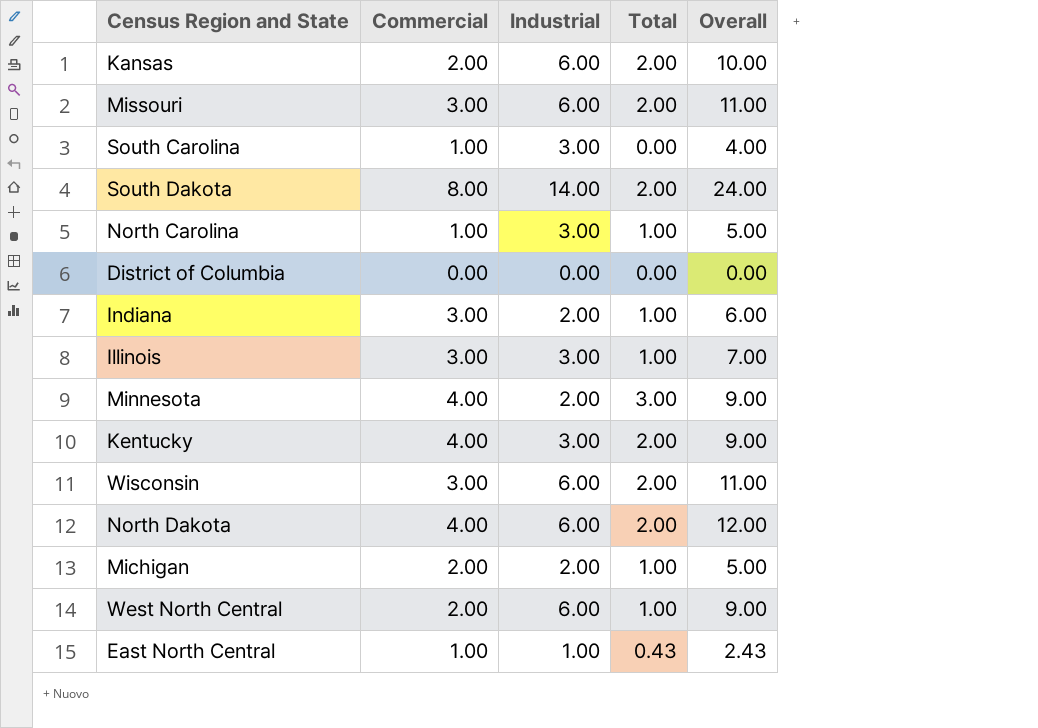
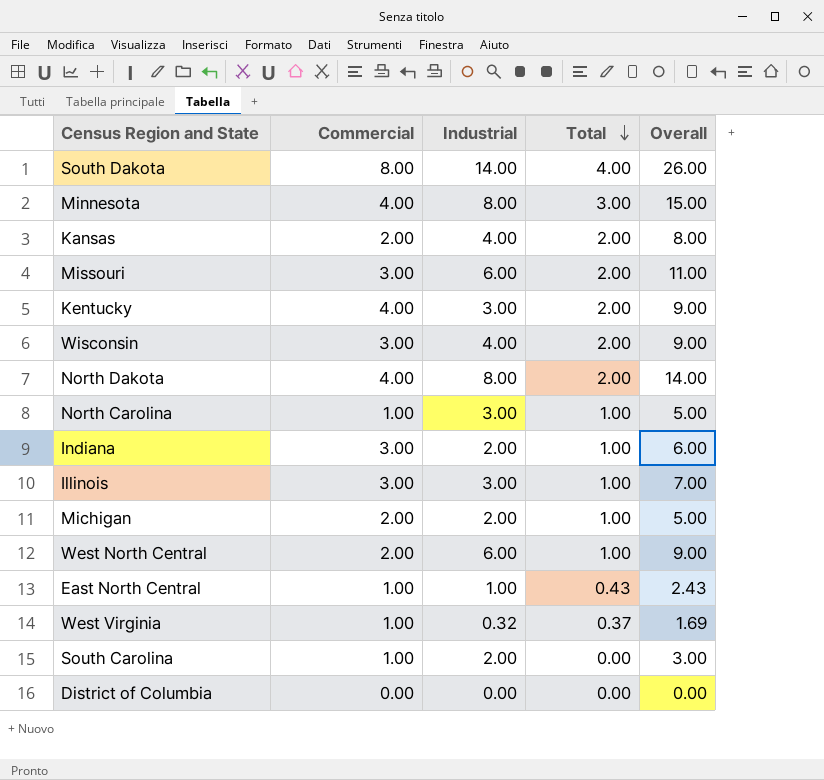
row order: none -> Total descending
South Dakota | Total: 2.00 -> 4.00
South Dakota | Overall: 24.00 -> 26.00
Minnesota | Industrial: 2.00 -> 8.00
Minnesota | Overall: 9.00 -> 15.00
Kansas | Industrial: 6.00 -> 4.00
Kansas | Overall: 10.00 -> 8.00
Wisconsin | Industrial: 6.00 -> 4.00
Wisconsin | Overall: 11.00 -> 9.00
North Dakota | Industrial: 6.00 -> 8.00
North Dakota | Overall: 12.00 -> 14.00
row West Virginia: none -> 1.00 | 0.32 | 0.37 | 1.69
South Carolina | Industrial: 3.00 -> 2.00
South Carolina | Overall: 4.00 -> 3.00

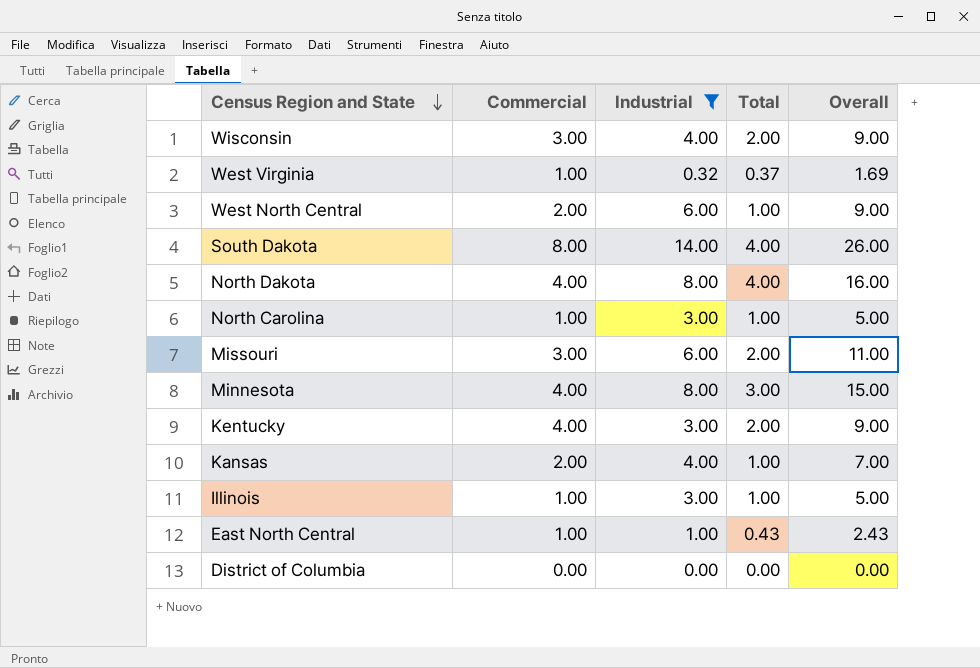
filter: none -> Industrial != 2.00
row order: Total descending -> Census Region and State descending
North Dakota | Total: 2.00 -> 4.00
North Dakota | Overall: 14.00 -> 16.00
Kansas | Total: 2.00 -> 1.00
Kansas | Overall: 8.00 -> 7.00
Illinois | Commercial: 3.00 -> 1.00
Illinois | Overall: 7.00 -> 5.00

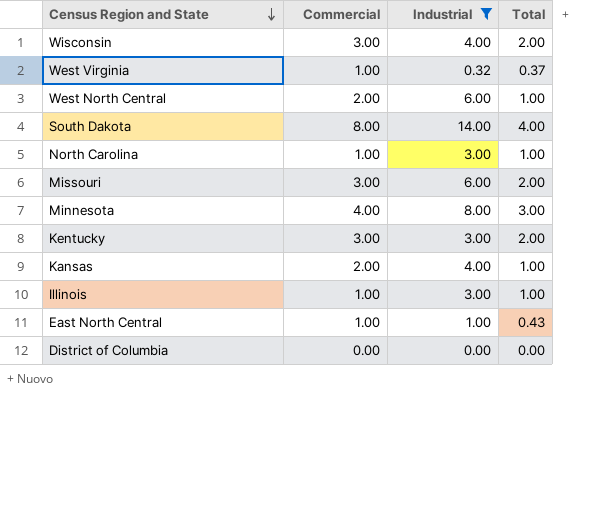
column Overall | formula: [Commercial] + [Industrial] + [Total] -> none
row North Dakota: 4.00 | 8.00 | 4.00 | 16.00 -> none
Kentucky | Commercial: 4.00 -> 3.00

